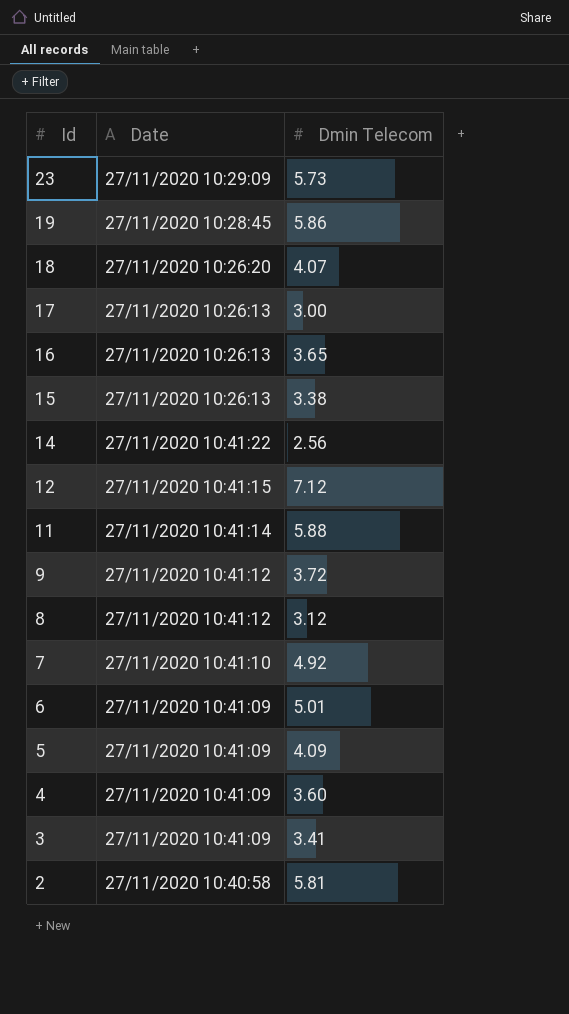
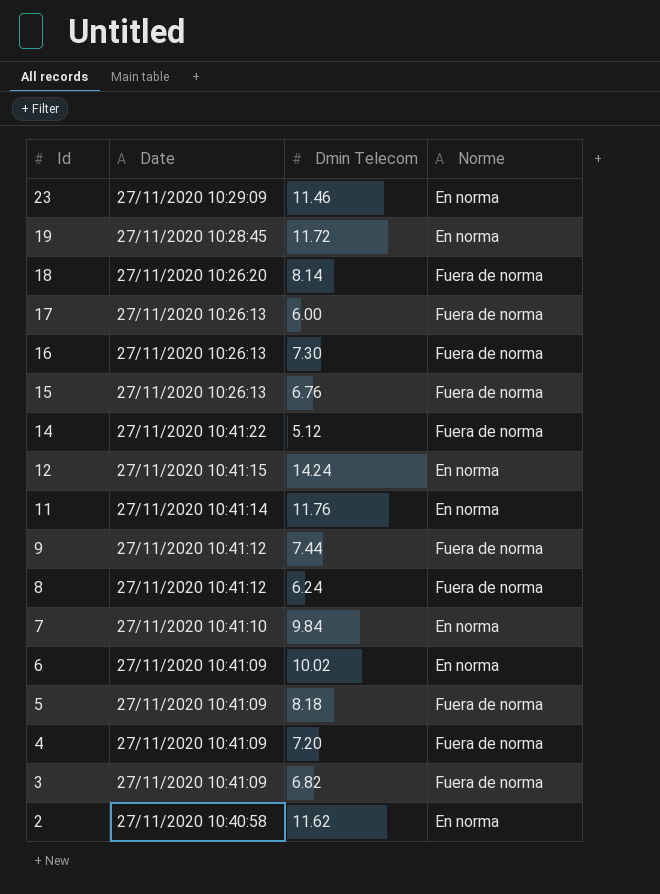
column Norme | position: none -> 4
23 | Dmin Telecom: 5.73 -> 11.46
19 | Dmin Telecom: 5.86 -> 11.72
18 | Dmin Telecom: 4.07 -> 8.14
17 | Dmin Telecom: 3.00 -> 6.00
16 | Dmin Telecom: 3.65 -> 7.30
15 | Dmin Telecom: 3.38 -> 6.76
14 | Dmin Telecom: 2.56 -> 5.12
12 | Dmin Telecom: 7.12 -> 14.24
11 | Dmin Telecom: 5.88 -> 11.76
9 | Dmin Telecom: 3.72 -> 7.44
8 | Dmin Telecom: 3.12 -> 6.24
7 | Dmin Telecom: 4.92 -> 9.84
6 | Dmin Telecom: 5.01 -> 10.02
5 | Dmin Telecom: 4.09 -> 8.18
4 | Dmin Telecom: 3.60 -> 7.20
3 | Dmin Telecom: 3.41 -> 6.82
2 | Dmin Telecom: 5.81 -> 11.62

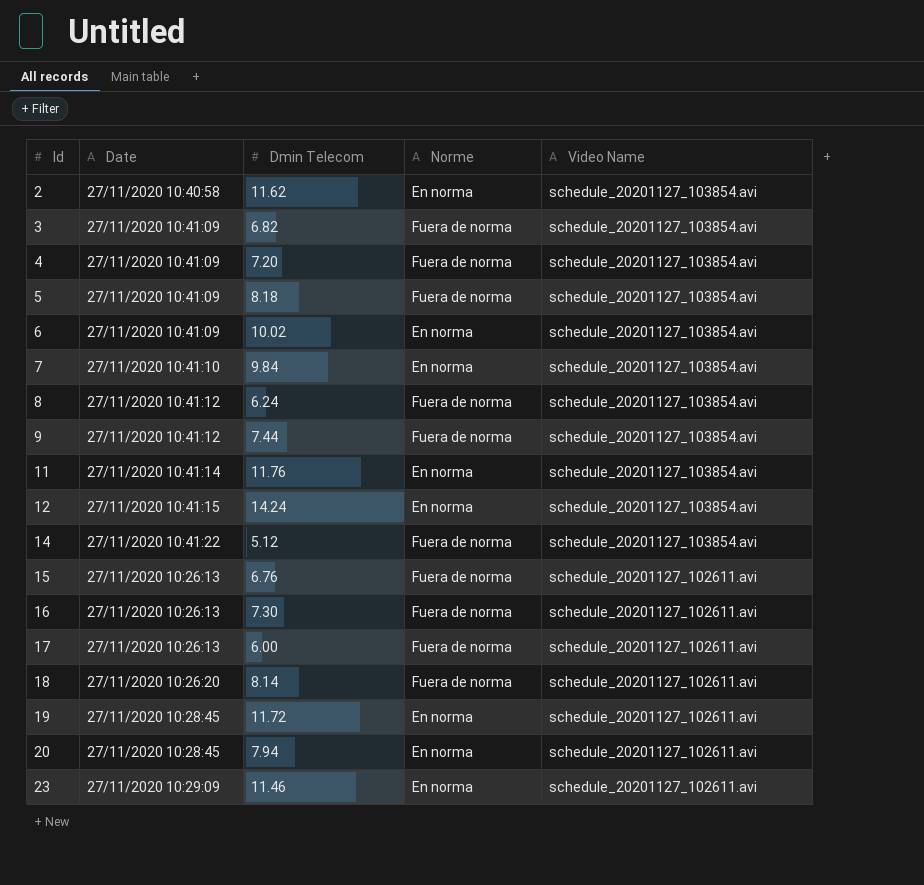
row order: Id descending -> Id ascending
column Video Name | position: none -> 5
row 20: none -> 27/11/2020 10:28:45 | 7.94 | En norma | schedule_20201127_102611.avi

